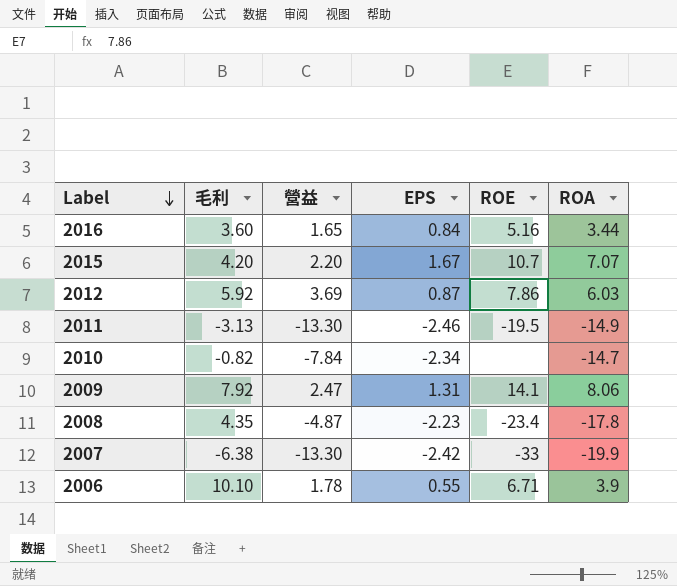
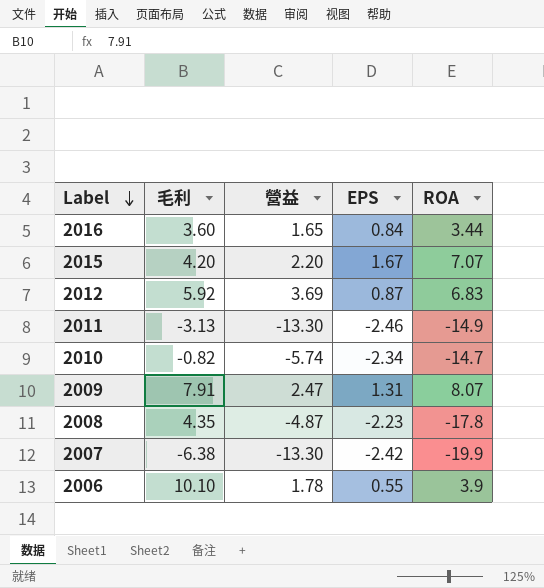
column ROE | position: 5 -> none
2012 | ROA: 6.03 -> 6.83
2010 | 營益: -7.84 -> -5.74
2009 | 毛利: 7.92 -> 7.91
2009 | ROA: 8.06 -> 8.07

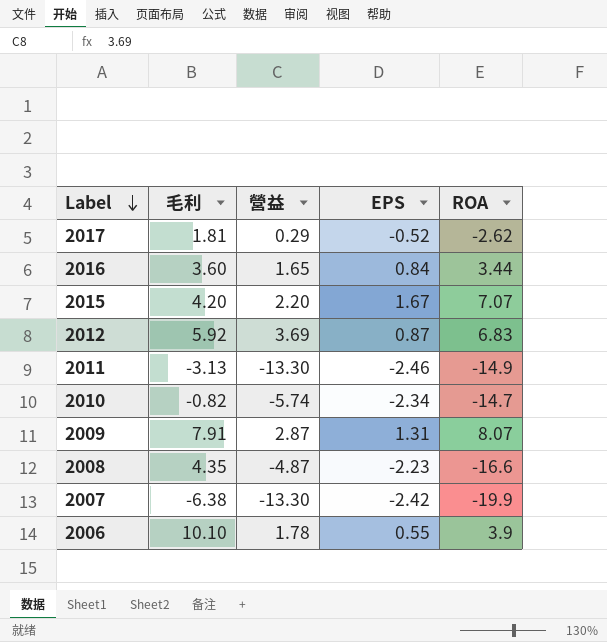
row 2017: none -> 1.81 | 0.29 | -0.52 | -2.62
2009 | 營益: 2.47 -> 2.87
2008 | ROA: -17.8 -> -16.6

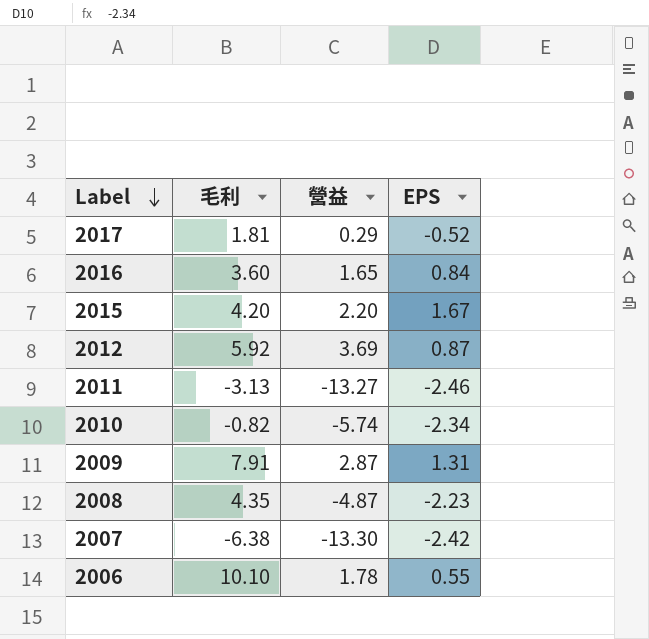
column ROA | position: 5 -> none
2011 | 營益: -13.30 -> -13.27

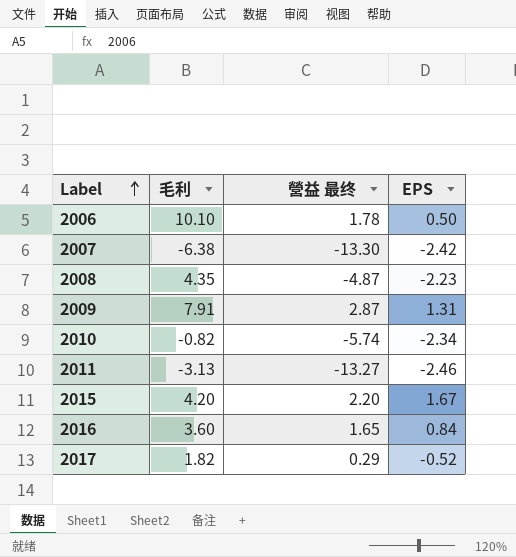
row order: Label descending -> Label ascending
column name: 營益 -> 營益 最终
row 2012: 5.92 | 3.69 | 0.87 -> none
2006 | EPS: 0.55 -> 0.50
2017 | 毛利: 1.81 -> 1.82

